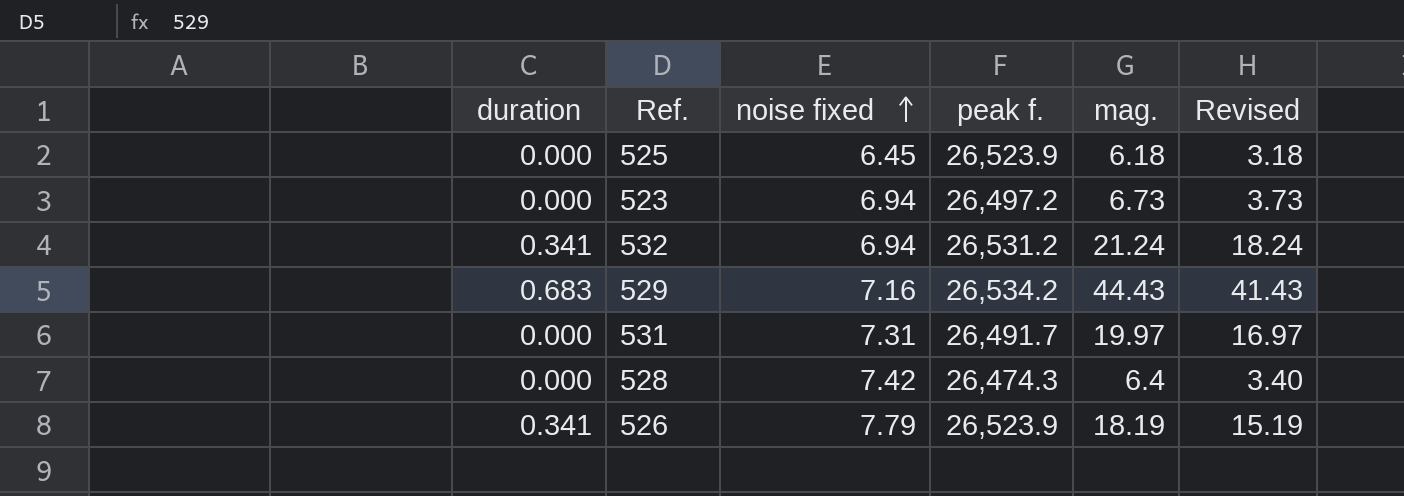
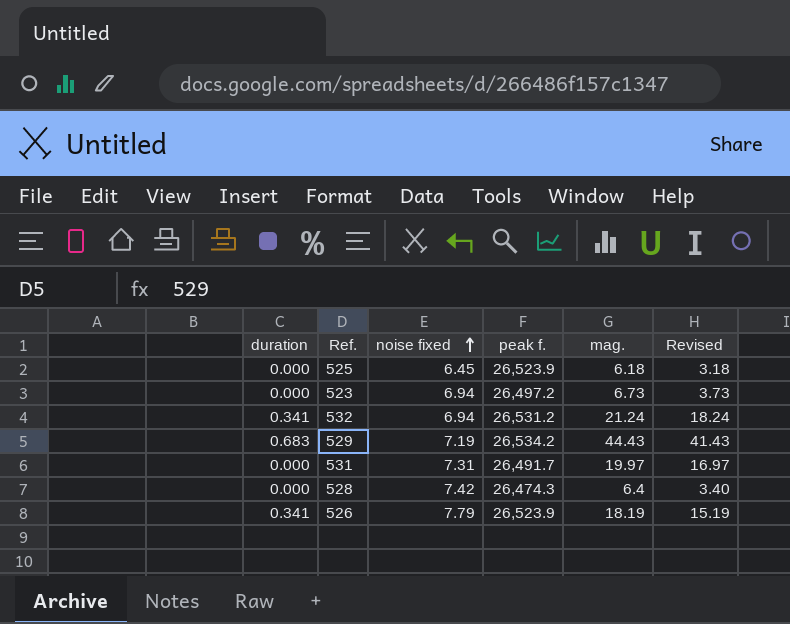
529 | noise fixed: 7.16 -> 7.19

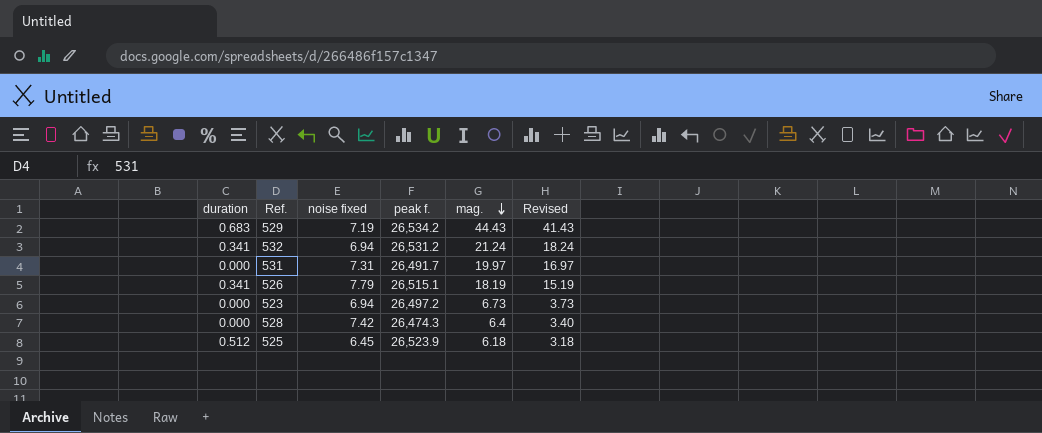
row order: noise fixed ascending -> mag. descending
526 | peak f.: 26,523.9 -> 26,515.1
525 | duration: 0.000 -> 0.512

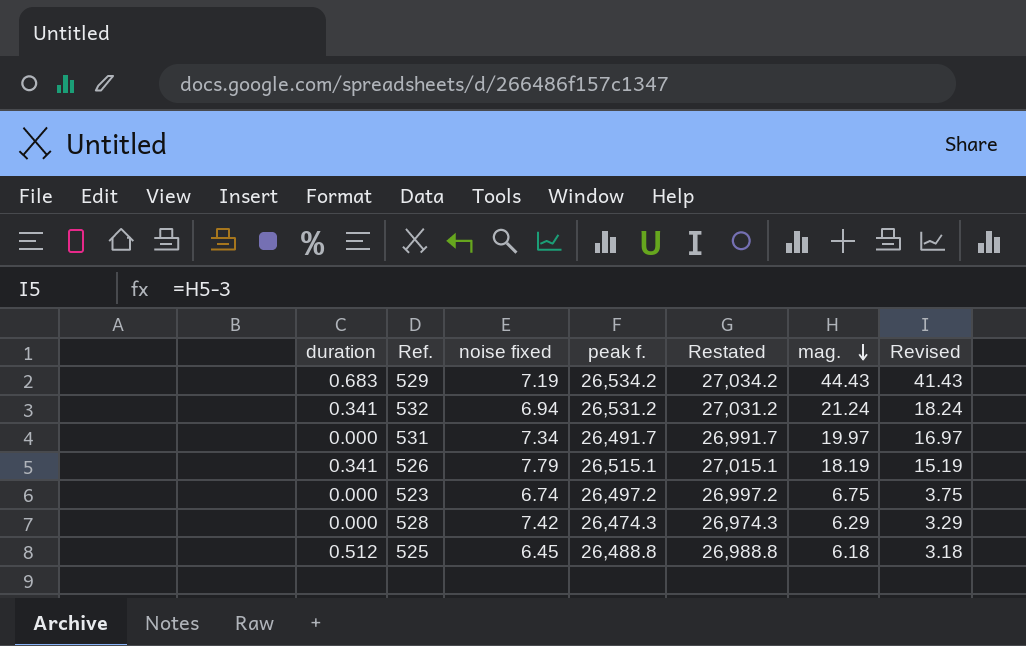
column Restated | formula: none -> [peak f.] + 500
531 | noise fixed: 7.31 -> 7.34
523 | noise fixed: 6.94 -> 6.74
523 | mag.: 6.73 -> 6.75
523 | Revised: 3.73 -> 3.75
528 | mag.: 6.4 -> 6.29
528 | Revised: 3.40 -> 3.29
525 | peak f.: 26,523.9 -> 26,488.8

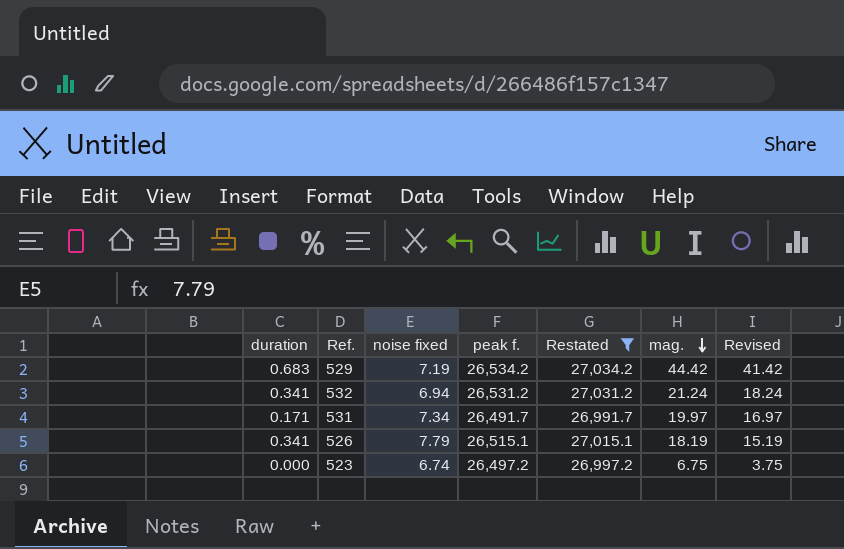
filter: none -> Restated >= 26,991.7
529 | mag.: 44.43 -> 44.42
529 | Revised: 41.43 -> 41.42
531 | duration: 0.000 -> 0.171

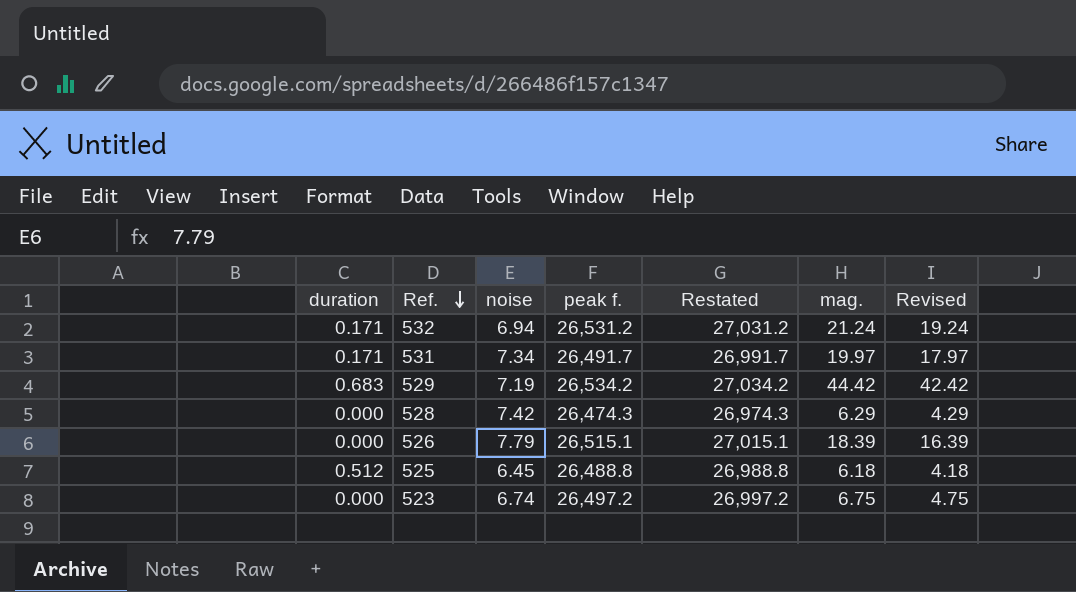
filter: Restated >= 26,991.7 -> none
row order: mag. descending -> Ref. descending
column name: noise fixed -> noise
column Revised | formula: [mag.] - 3 -> [mag.] - 2
532 | duration: 0.341 -> 0.171
526 | duration: 0.341 -> 0.000
526 | mag.: 18.19 -> 18.39

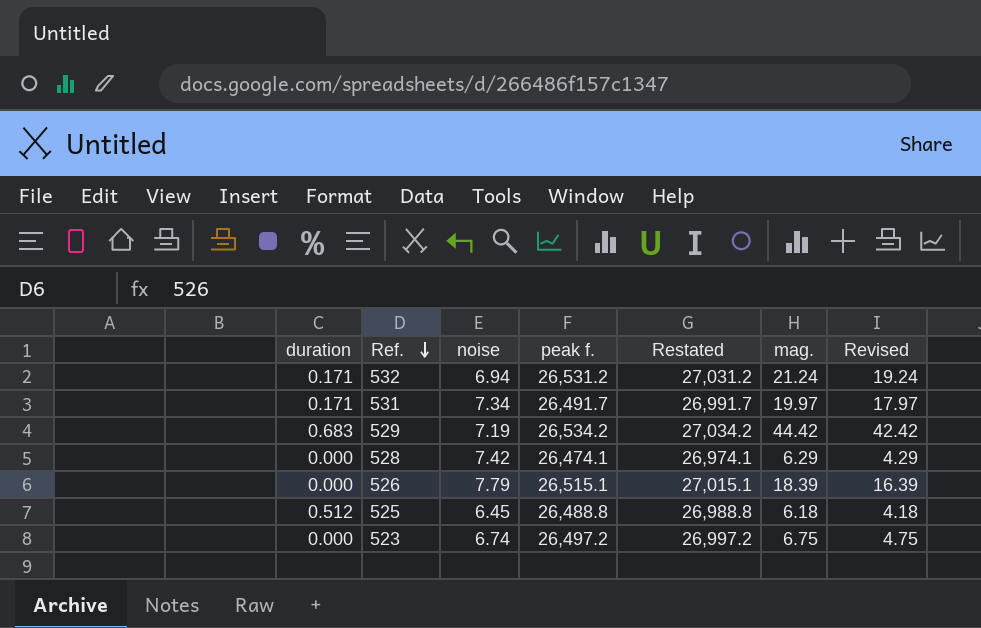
528 | peak f.: 26,474.3 -> 26,474.1
528 | Restated: 26,974.3 -> 26,974.1

